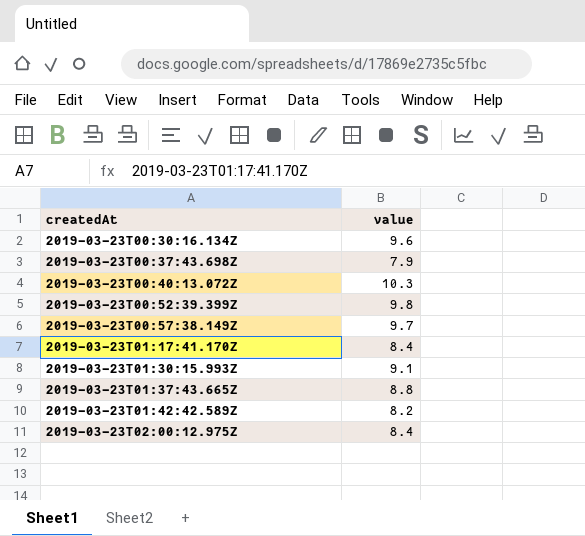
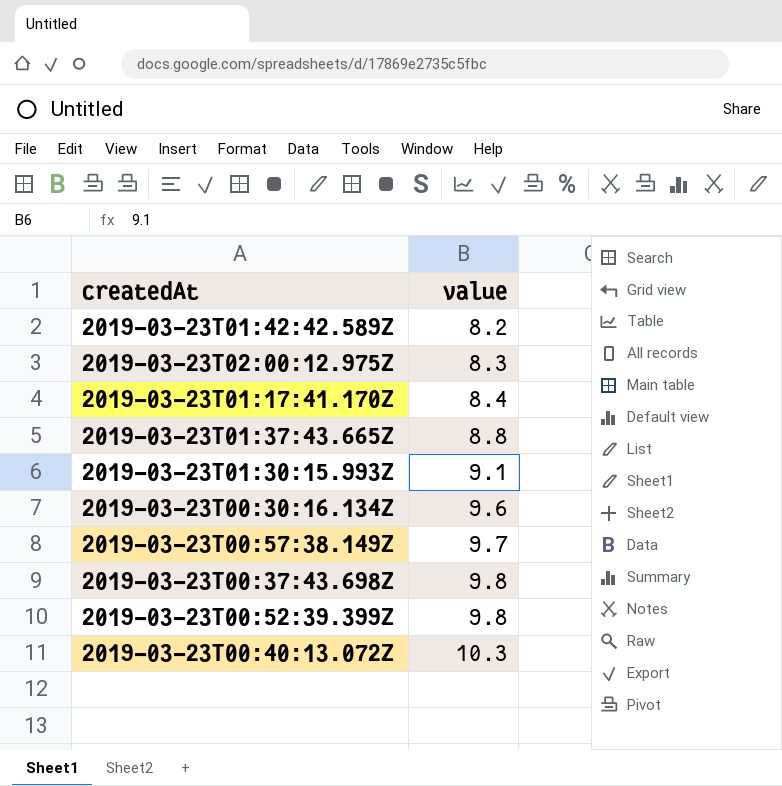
row order: createdAt ascending -> value ascending
2019-03-23T02:00:12.975Z | value: 8.4 -> 8.3
2019-03-23T00:37:43.698Z | value: 7.9 -> 9.8

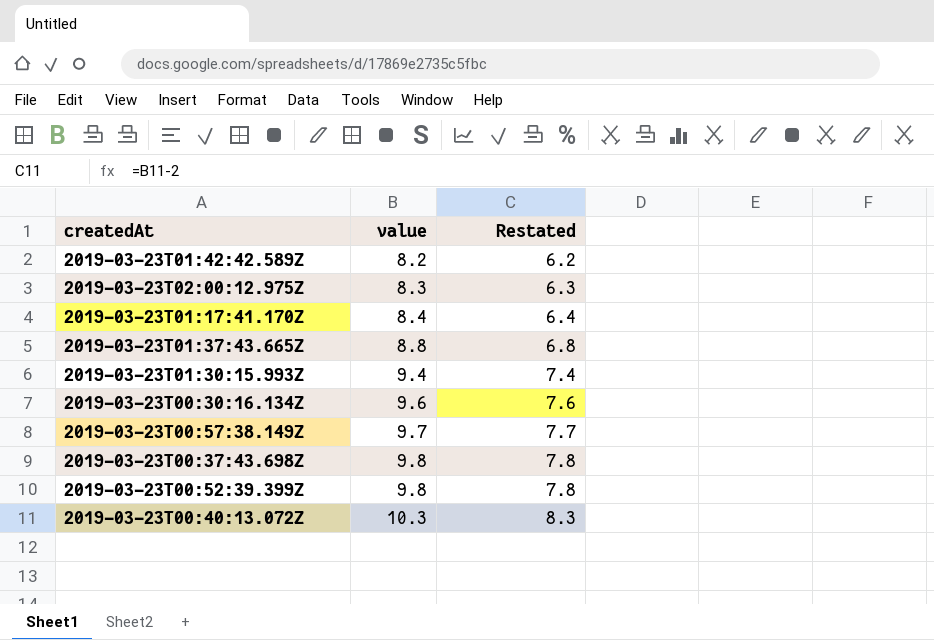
column Restated | formula: none -> [value] - 2
2019-03-23T01:30:15.993Z | value: 9.1 -> 9.4

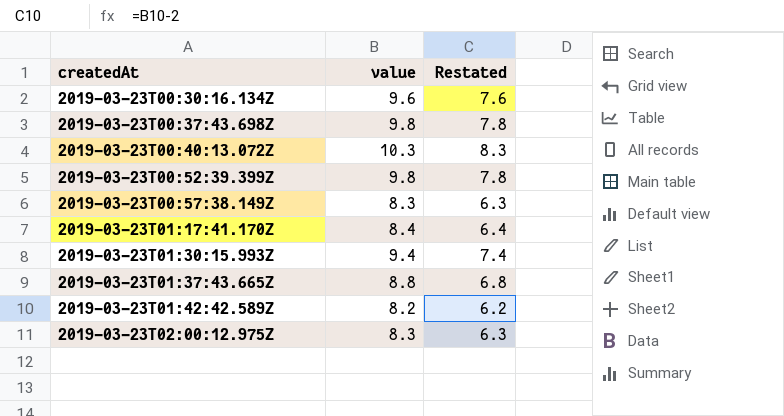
row order: value ascending -> createdAt ascending
2019-03-23T00:57:38.149Z | value: 9.7 -> 8.3
2019-03-23T00:57:38.149Z | Restated: 7.7 -> 6.3

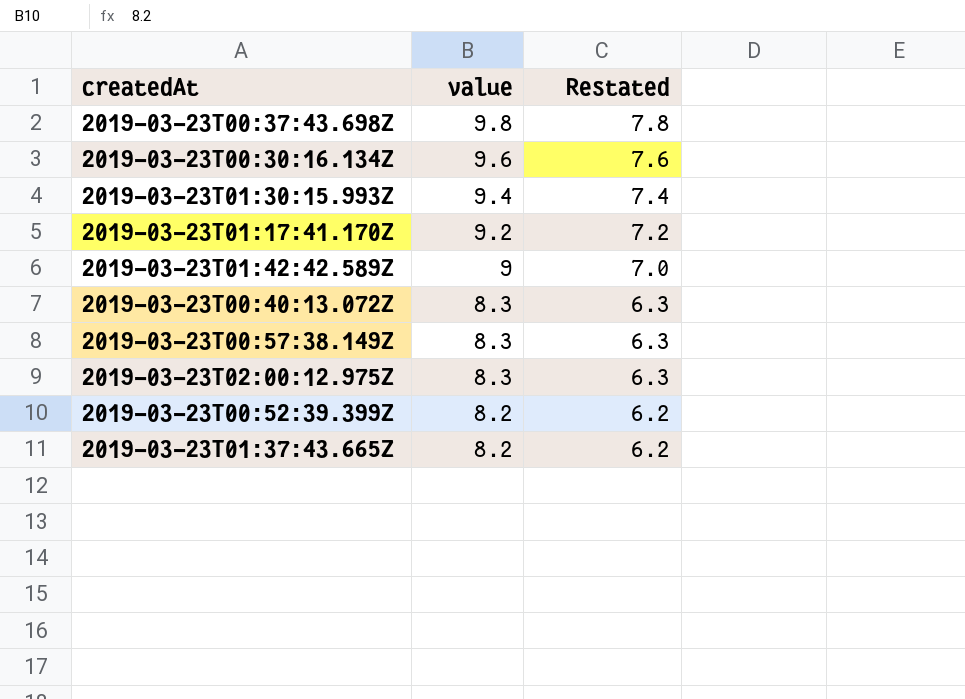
row order: createdAt ascending -> value descending
2019-03-23T01:17:41.170Z | value: 8.4 -> 9.2
2019-03-23T01:17:41.170Z | Restated: 6.4 -> 7.2
2019-03-23T01:42:42.589Z | value: 8.2 -> 9
2019-03-23T01:42:42.589Z | Restated: 6.2 -> 7.0
2019-03-23T00:40:13.072Z | value: 10.3 -> 8.3
2019-03-23T00:40:13.072Z | Restated: 8.3 -> 6.3
2019-03-23T00:52:39.399Z | value: 9.8 -> 8.2
2019-03-23T00:52:39.399Z | Restated: 7.8 -> 6.2
2019-03-23T01:37:43.665Z | value: 8.8 -> 8.2
2019-03-23T01:37:43.665Z | Restated: 6.8 -> 6.2

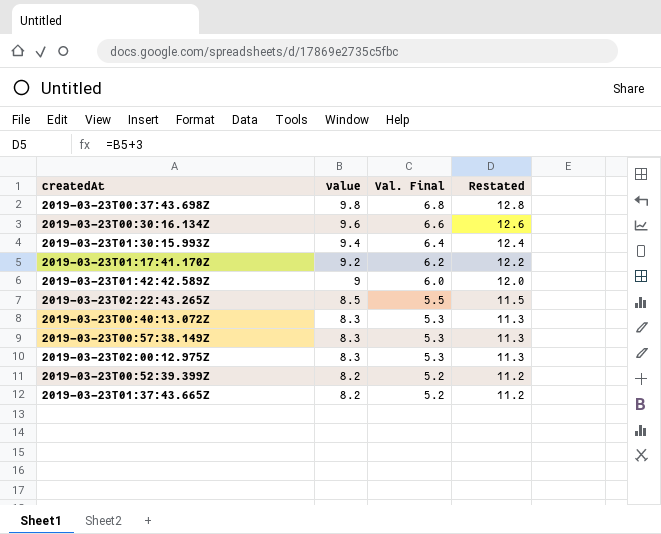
column Val. Final | formula: none -> [value] - 3
column Restated | formula: [value] - 2 -> [value] + 3
row 2019-03-23T02:22:43.265Z: none -> 8.5 | 5.5 | 11.5

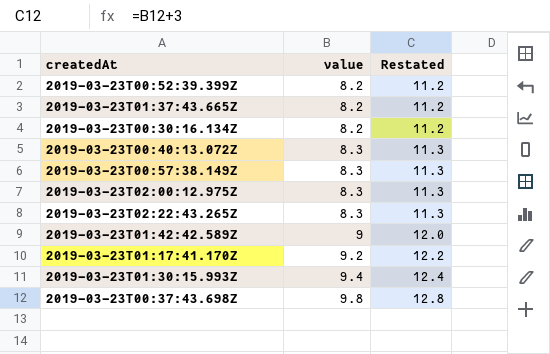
row order: value descending -> value ascending
column Val. Final | formula: [value] - 3 -> none
2019-03-23T00:30:16.134Z | value: 9.6 -> 8.2
2019-03-23T00:30:16.134Z | Restated: 12.6 -> 11.2
2019-03-23T02:22:43.265Z | value: 8.5 -> 8.3
2019-03-23T02:22:43.265Z | Restated: 11.5 -> 11.3

